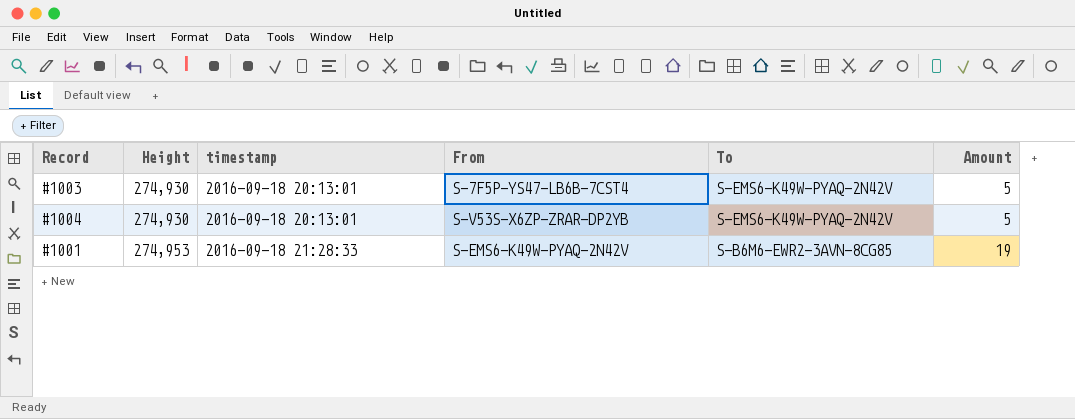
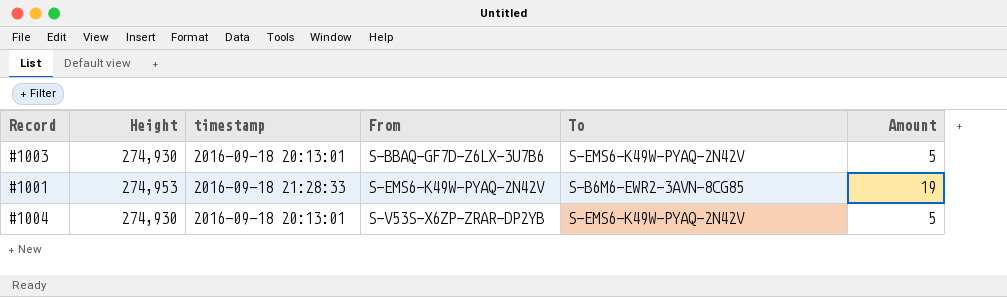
row order: Height ascending -> From ascending
#1003 | From: S-7F5P-YS47-LB6B-7CST4 -> S-BBAQ-GF7D-Z6LX-3U7B6

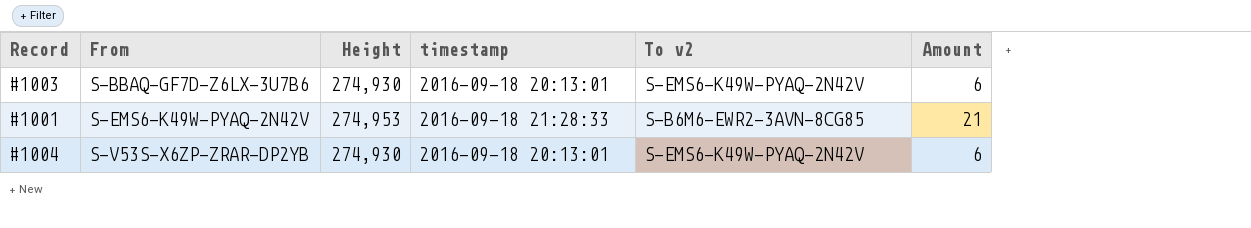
column From | position: 4 -> 2
column name: To -> To v2
#1003 | Amount: 5 -> 6
#1001 | Amount: 19 -> 21
#1004 | Amount: 5 -> 6

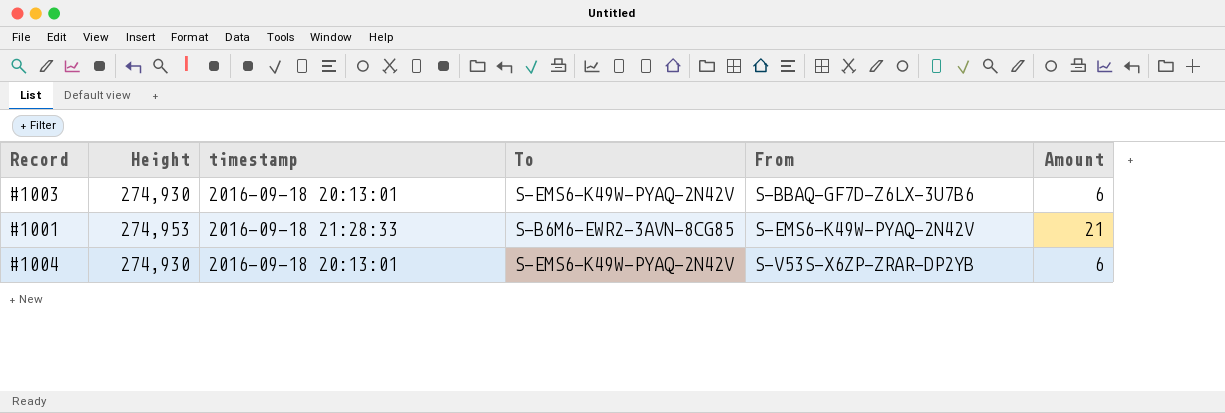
column name: To v2 -> To
column From | position: 2 -> 5

